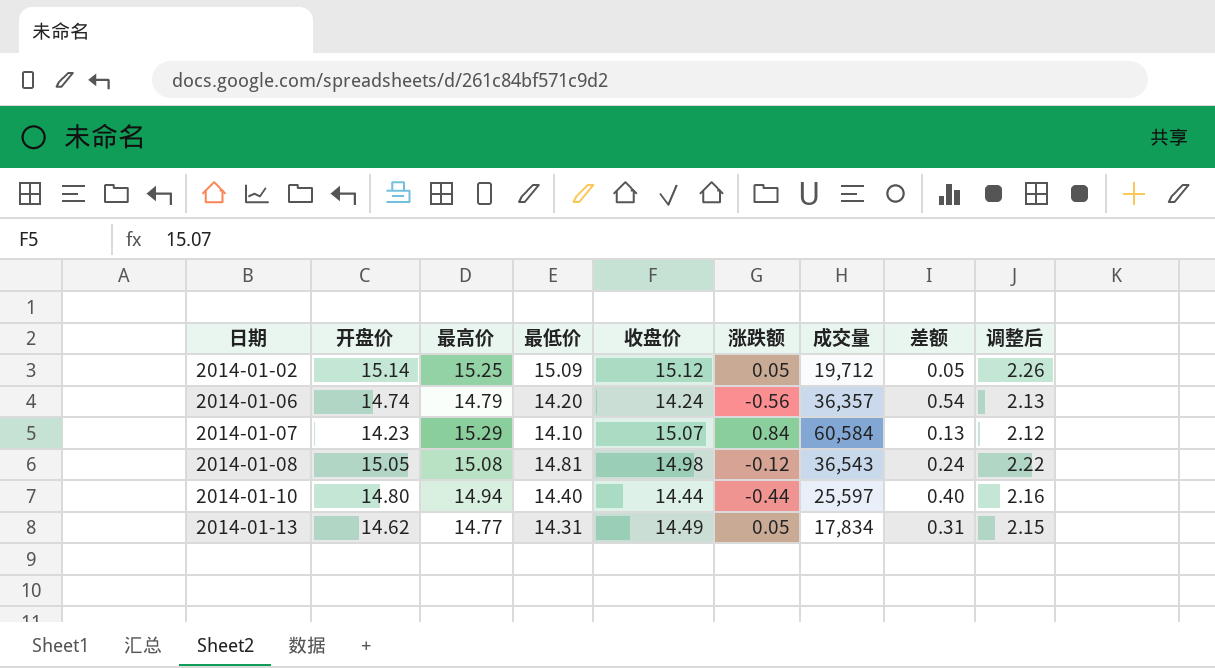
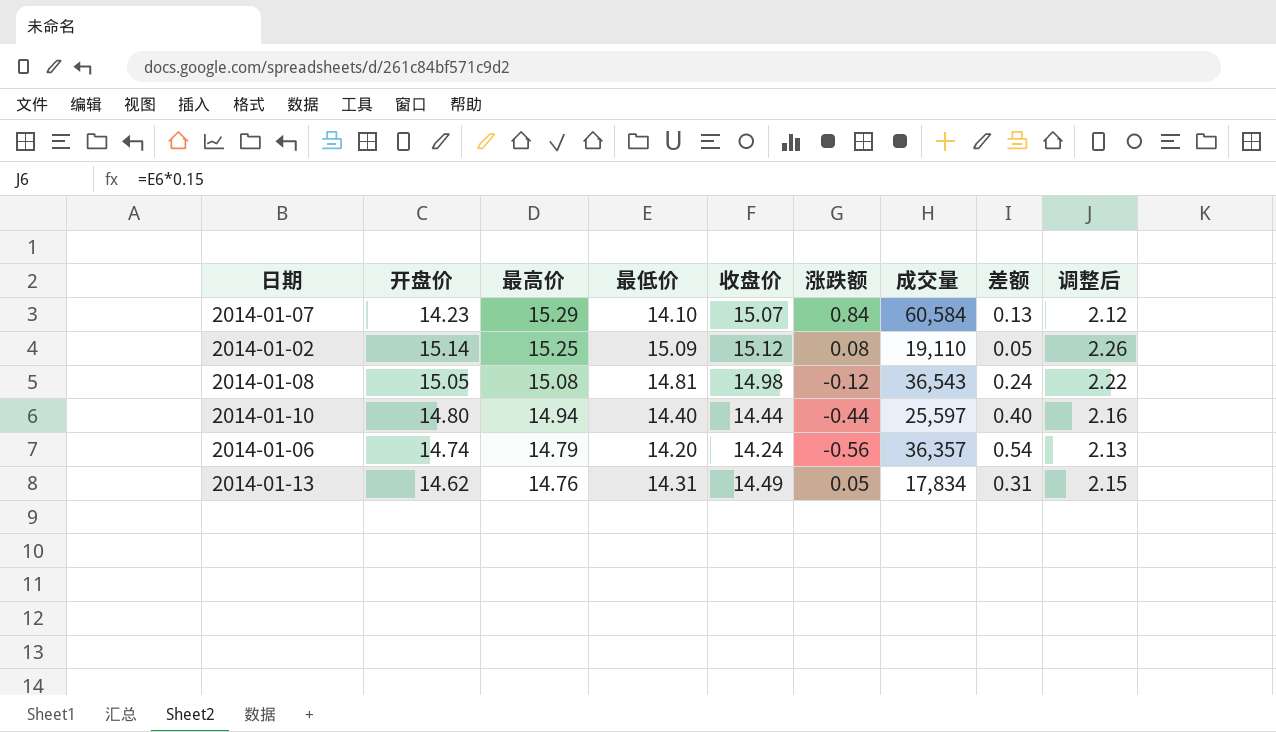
row order: 日期 ascending -> 最高价 descending
2014-01-02 | 涨跌额: 0.05 -> 0.08
2014-01-02 | 成交量: 19,712 -> 19,110
2014-01-13 | 最高价: 14.77 -> 14.76

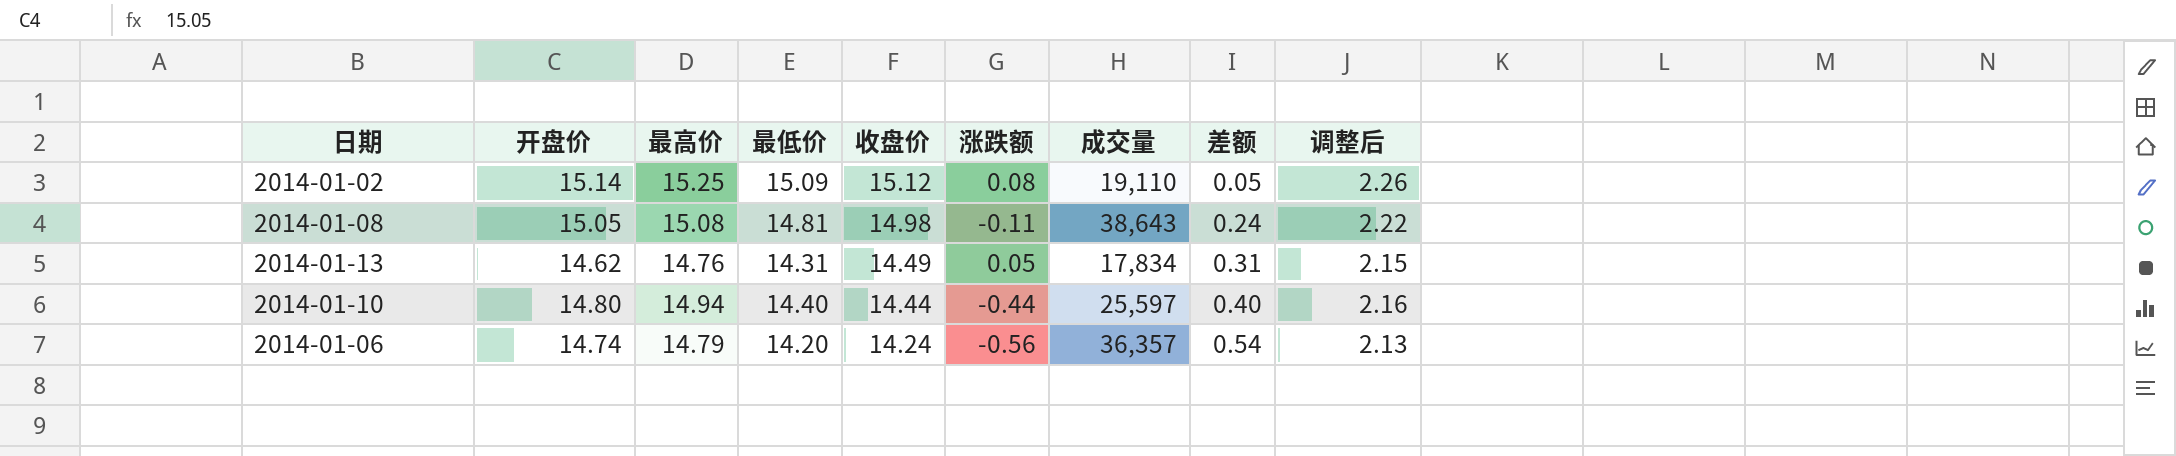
row order: 最高价 descending -> 收盘价 descending
row 2014-01-07: 14.23 | 15.29 | 14.10 | 15.07 | 0.84 | 60,584 | 0.13 | 2.12 -> none
2014-01-08 | 涨跌额: -0.12 -> -0.11
2014-01-08 | 成交量: 36,543 -> 38,643

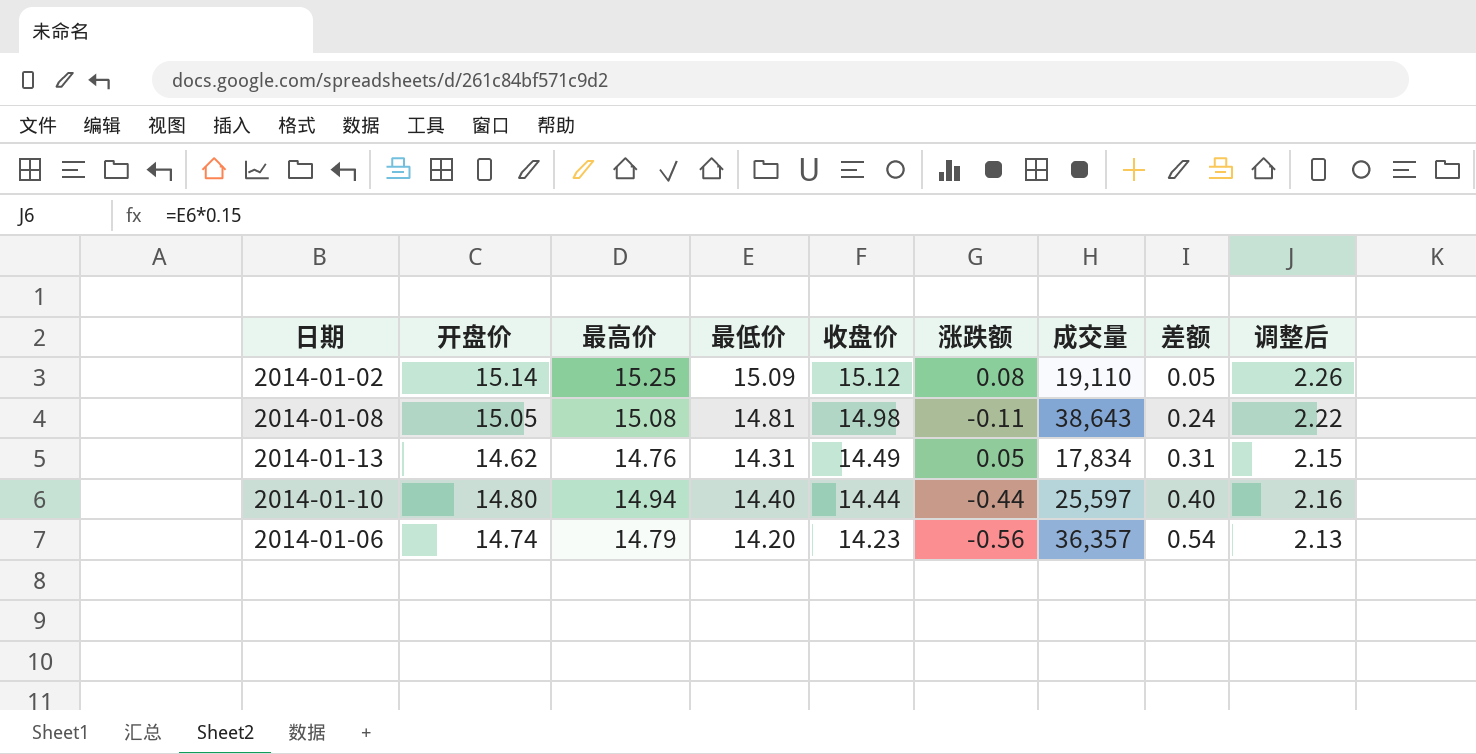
2014-01-06 | 收盘价: 14.24 -> 14.23

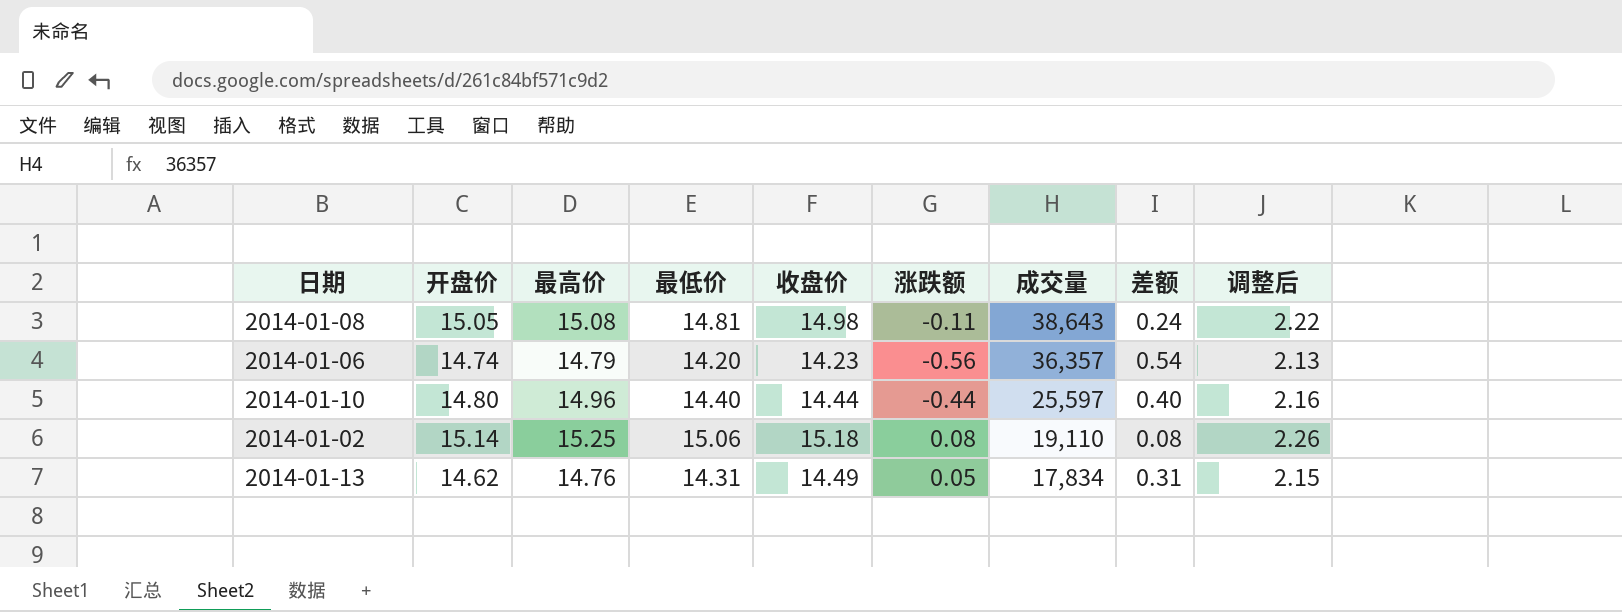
row order: 收盘价 descending -> 成交量 descending
2014-01-10 | 最高价: 14.94 -> 14.96
2014-01-02 | 最低价: 15.09 -> 15.06
2014-01-02 | 收盘价: 15.12 -> 15.18
2014-01-02 | 差额: 0.05 -> 0.08

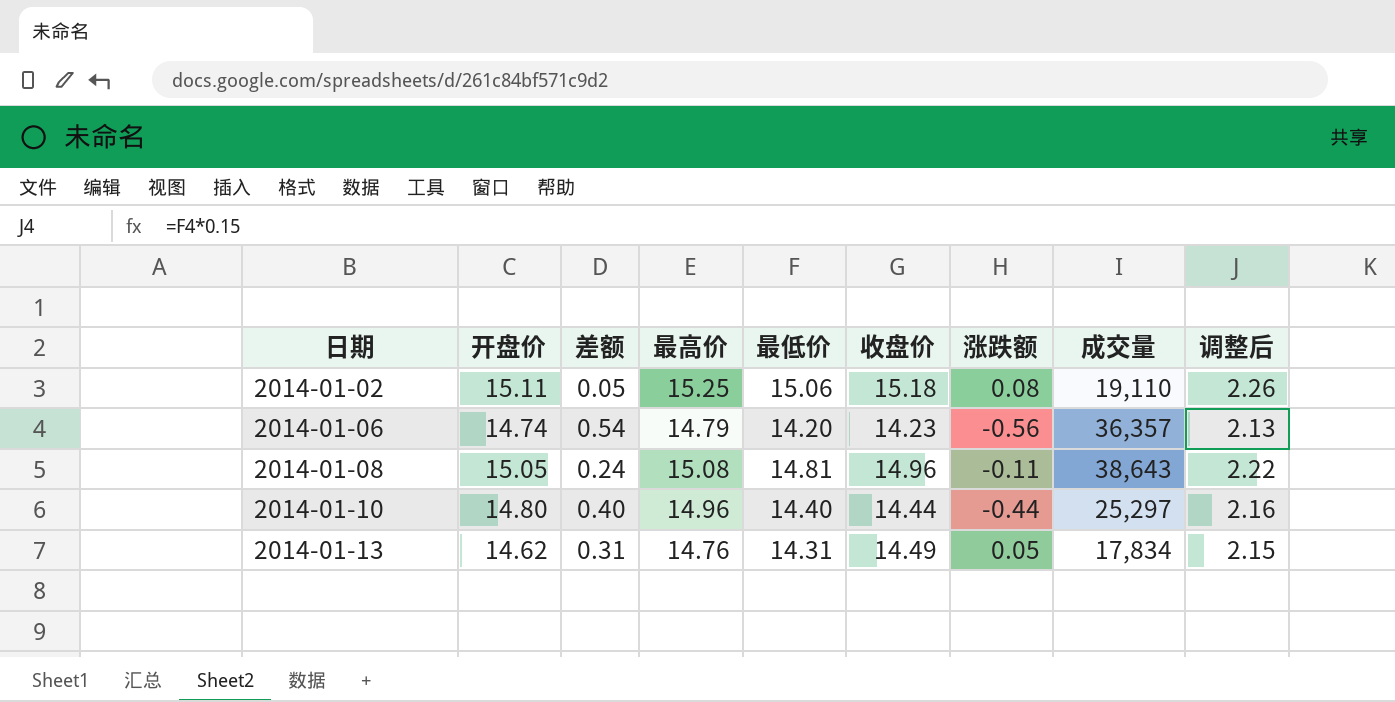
row order: 成交量 descending -> 日期 ascending
column 差额 | position: 8 -> 3
2014-01-02 | 开盘价: 15.14 -> 15.11
2014-01-02 | 差额: 0.08 -> 0.05
2014-01-08 | 收盘价: 14.98 -> 14.96
2014-01-10 | 成交量: 25,597 -> 25,297

